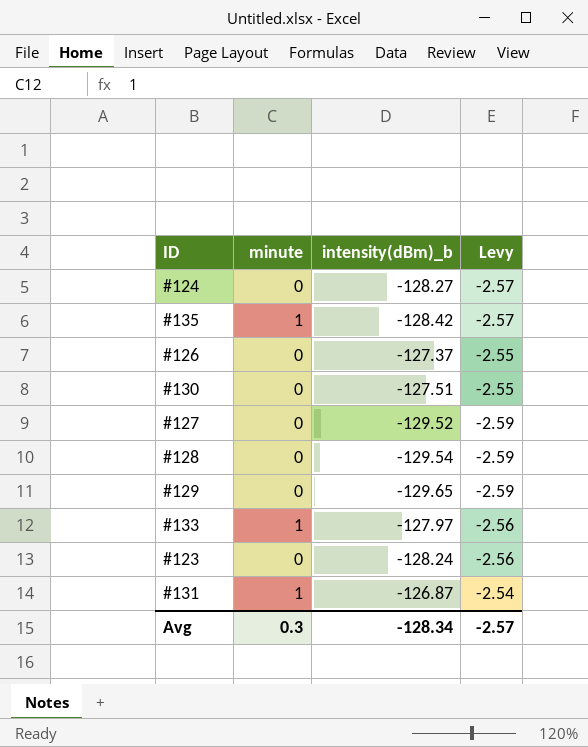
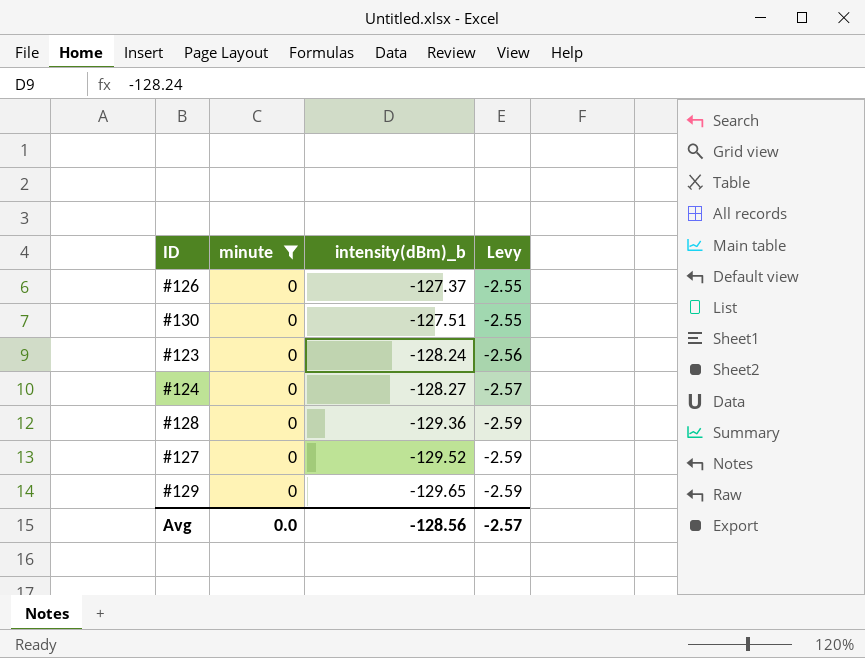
filter: none -> minute = 0
row order: none -> intensity(dBm)_b descending
#128 | intensity(dBm)_b: -129.54 -> -129.36
Avg | minute: 0.3 -> 0.0
Avg | intensity(dBm)_b: -128.34 -> -128.56

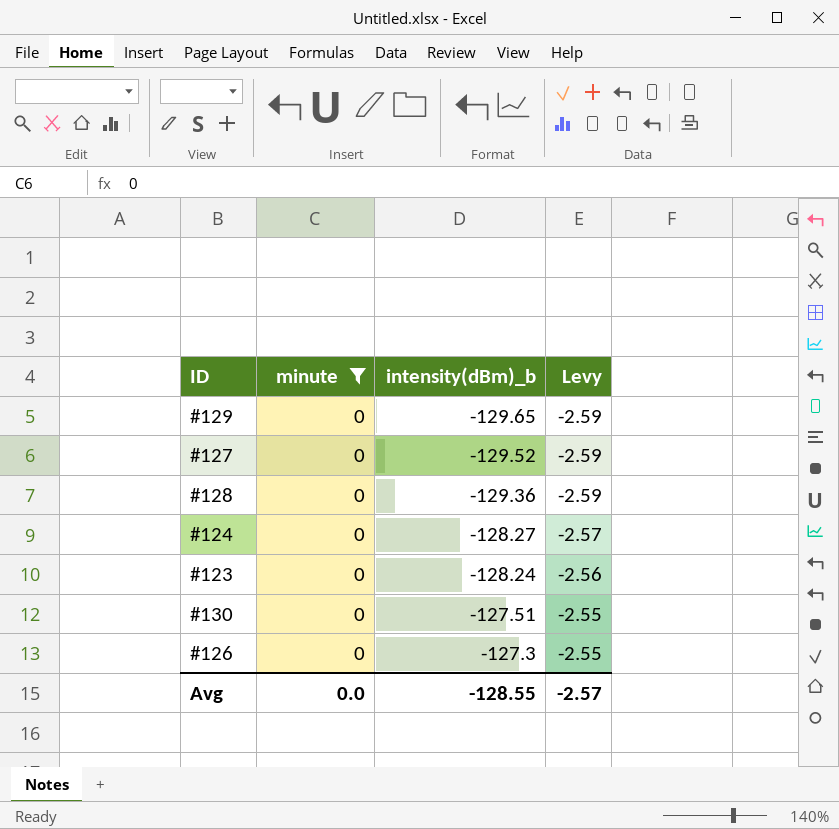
row order: intensity(dBm)_b descending -> intensity(dBm)_b ascending
#126 | intensity(dBm)_b: -127.37 -> -127.3
Avg | intensity(dBm)_b: -128.56 -> -128.55

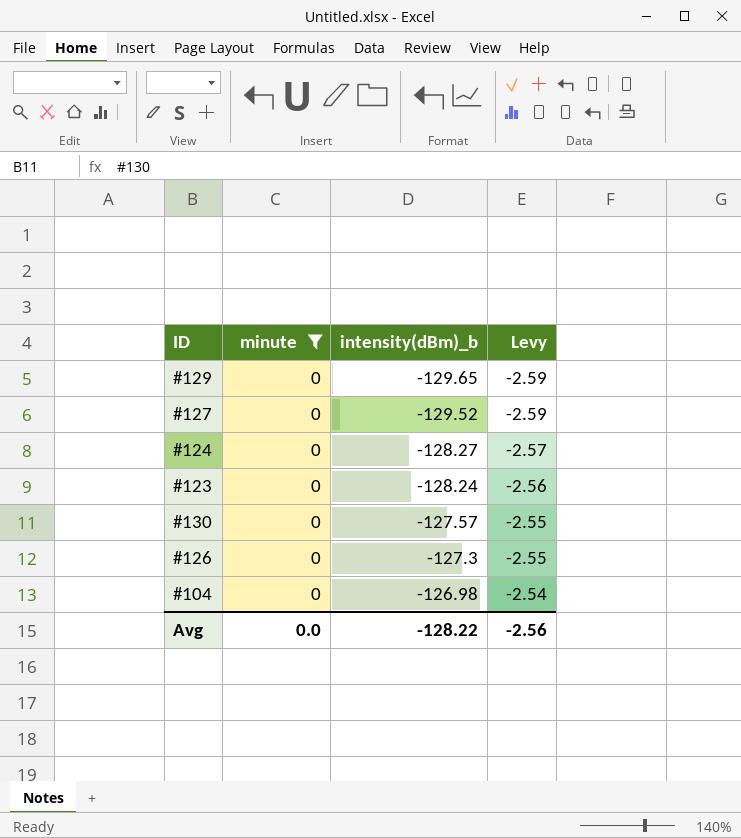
row #128: 0 | -129.36 | -2.59 -> none
#130 | intensity(dBm)_b: -127.51 -> -127.57
row #104: none -> 0 | -126.98 | -2.54
Avg | intensity(dBm)_b: -128.55 -> -128.22
Avg | Levy: -2.57 -> -2.56

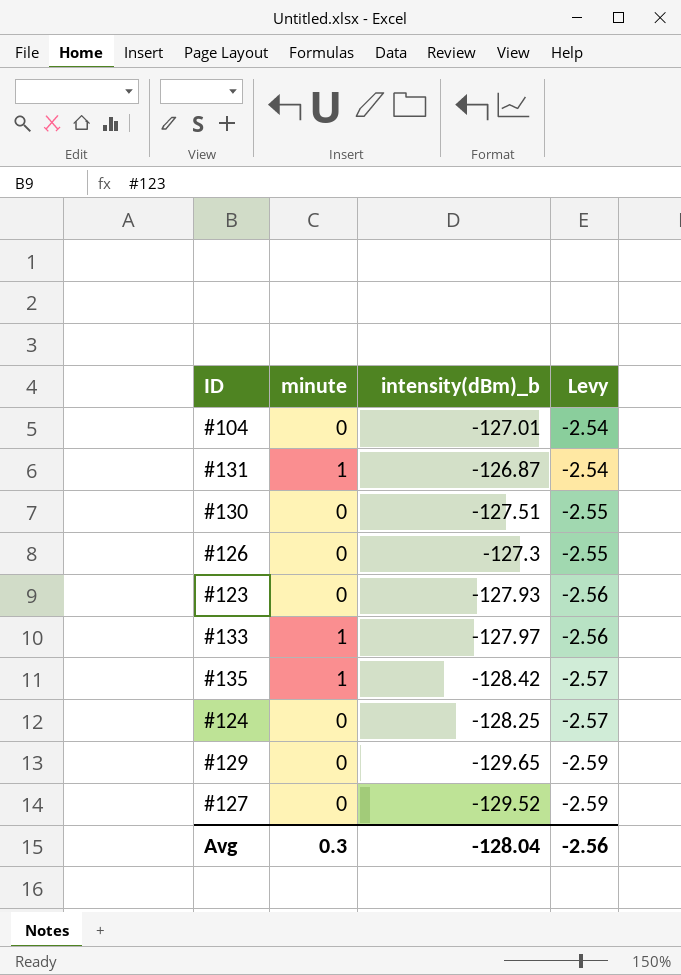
filter: minute = 0 -> none
row order: intensity(dBm)_b ascending -> Levy descending
#104 | intensity(dBm)_b: -126.98 -> -127.01
#130 | intensity(dBm)_b: -127.57 -> -127.51
#123 | intensity(dBm)_b: -128.24 -> -127.93
#124 | intensity(dBm)_b: -128.27 -> -128.25
Avg | minute: 0.0 -> 0.3
Avg | intensity(dBm)_b: -128.22 -> -128.04

